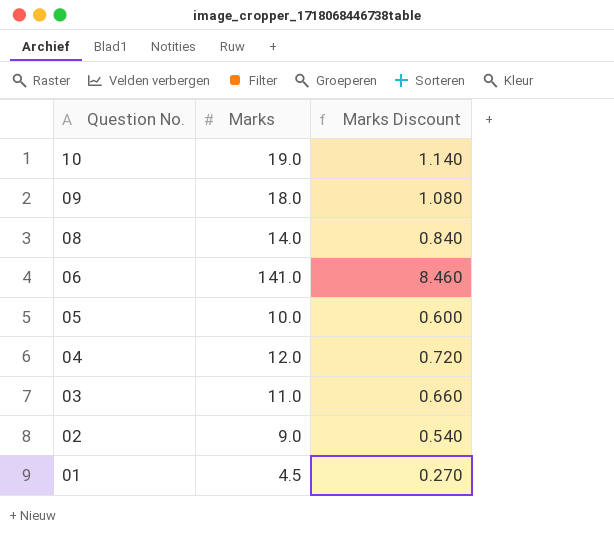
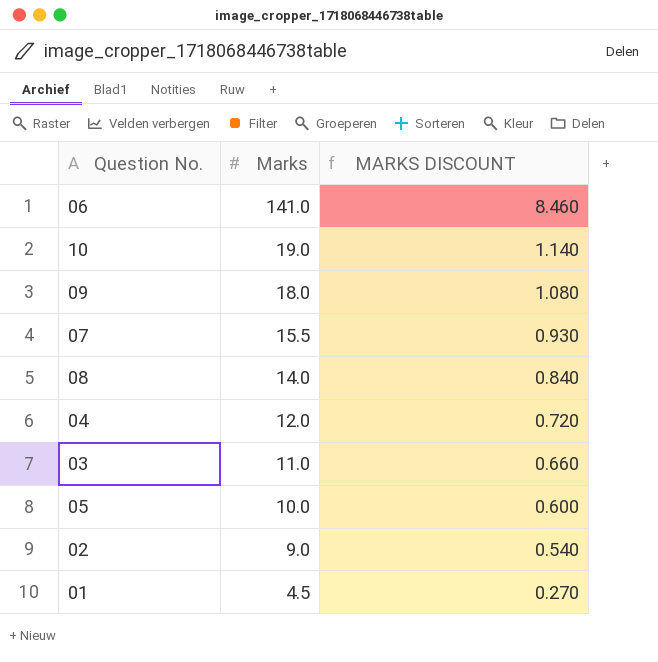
row order: Question No. descending -> Marks descending
column name: Marks Discount -> MARKS DISCOUNT
row 07: none -> 15.5 | 0.930

